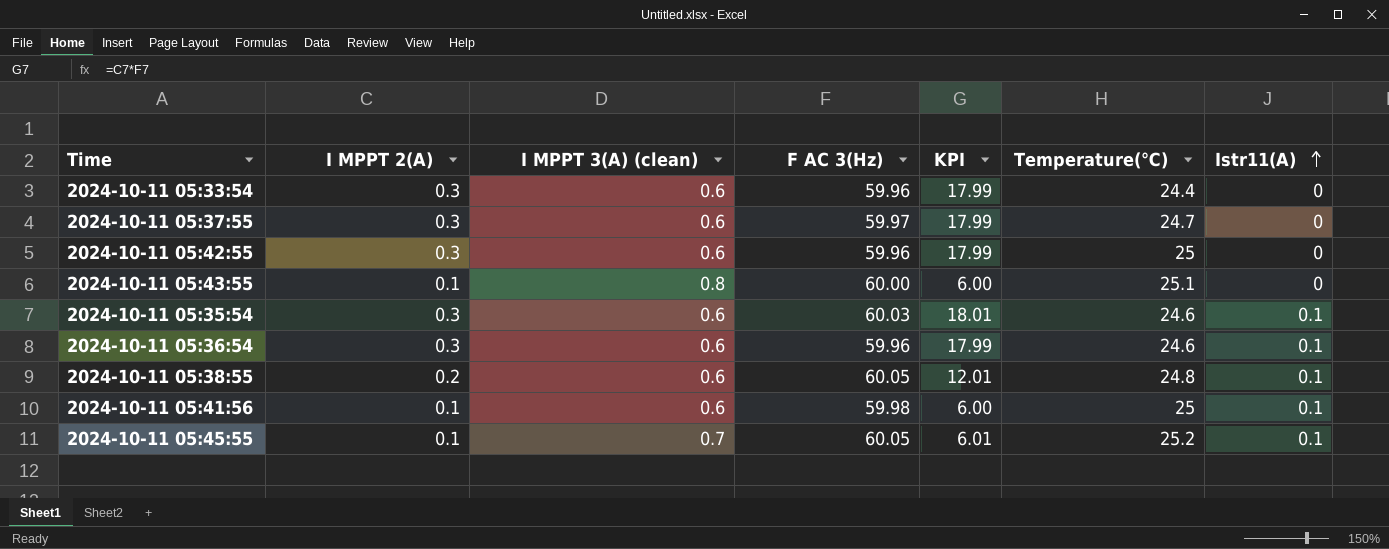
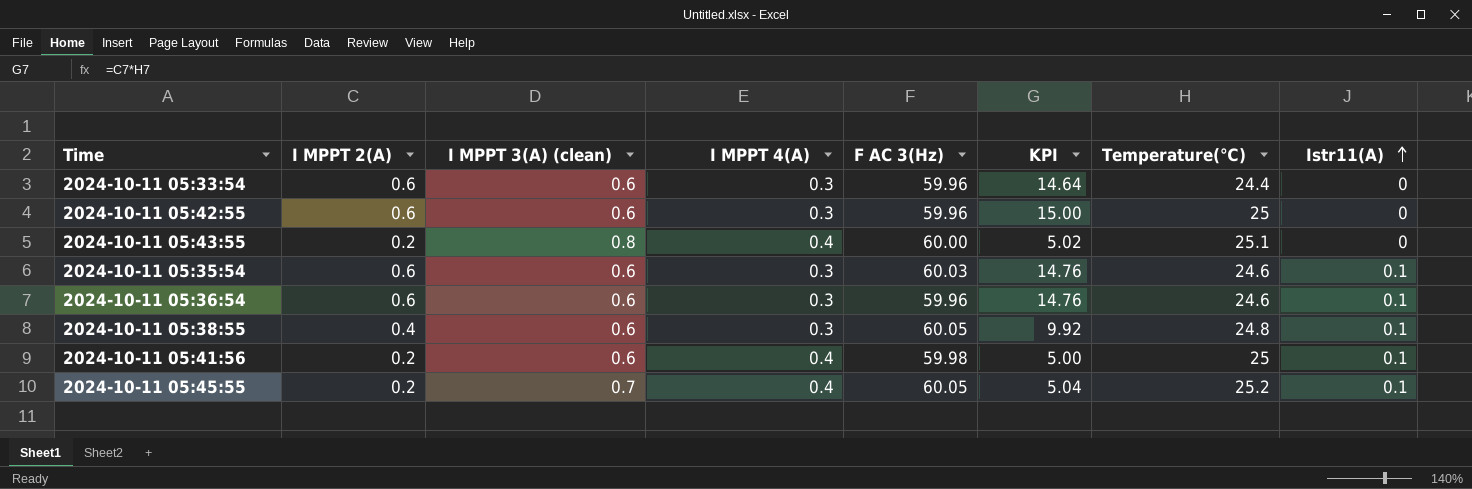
column I MPPT 4(A) | position: none -> 4
column KPI | formula: [I MPPT 2(A)] * [F AC 3(Hz)] -> [I MPPT 2(A)] * [Temperature(℃)]
row 2024-10-11 05:37:55: 0.3 | 0.6 | 59.97 | 17.99 | 24.7 | 0 -> none
2024-10-11 05:33:54 | I MPPT 2(A): 0.3 -> 0.6
2024-10-11 05:42:55 | I MPPT 2(A): 0.3 -> 0.6
2024-10-11 05:43:55 | I MPPT 2(A): 0.1 -> 0.2
2024-10-11 05:35:54 | I MPPT 2(A): 0.3 -> 0.6
2024-10-11 05:36:54 | I MPPT 2(A): 0.3 -> 0.6
2024-10-11 05:38:55 | I MPPT 2(A): 0.2 -> 0.4
2024-10-11 05:41:56 | I MPPT 2(A): 0.1 -> 0.2
2024-10-11 05:45:55 | I MPPT 2(A): 0.1 -> 0.2

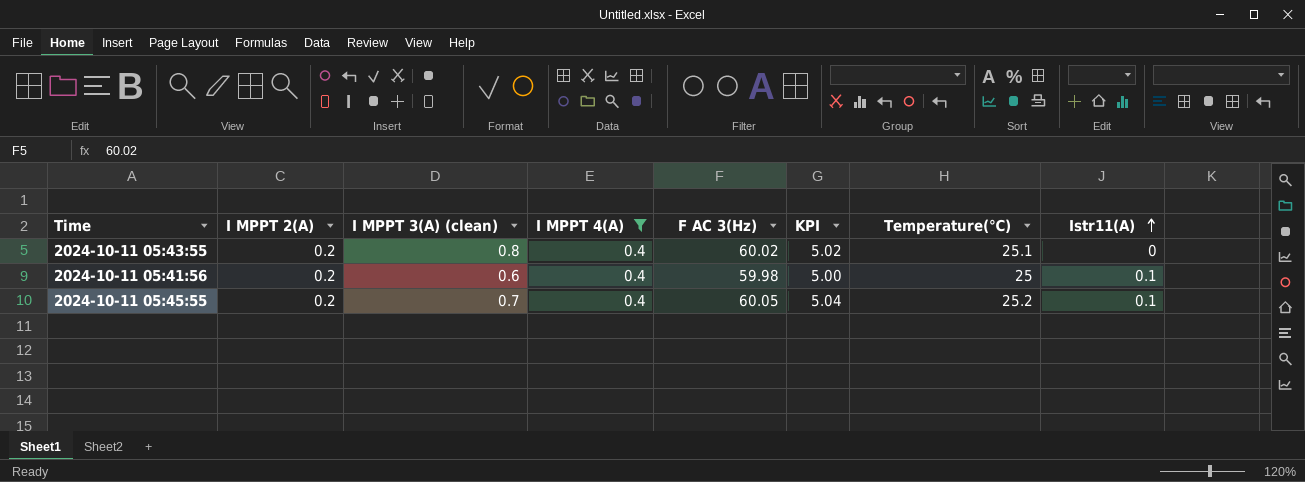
filter: none -> I MPPT 4(A) = 0.4
2024-10-11 05:43:55 | F AC 3(Hz): 60.00 -> 60.02

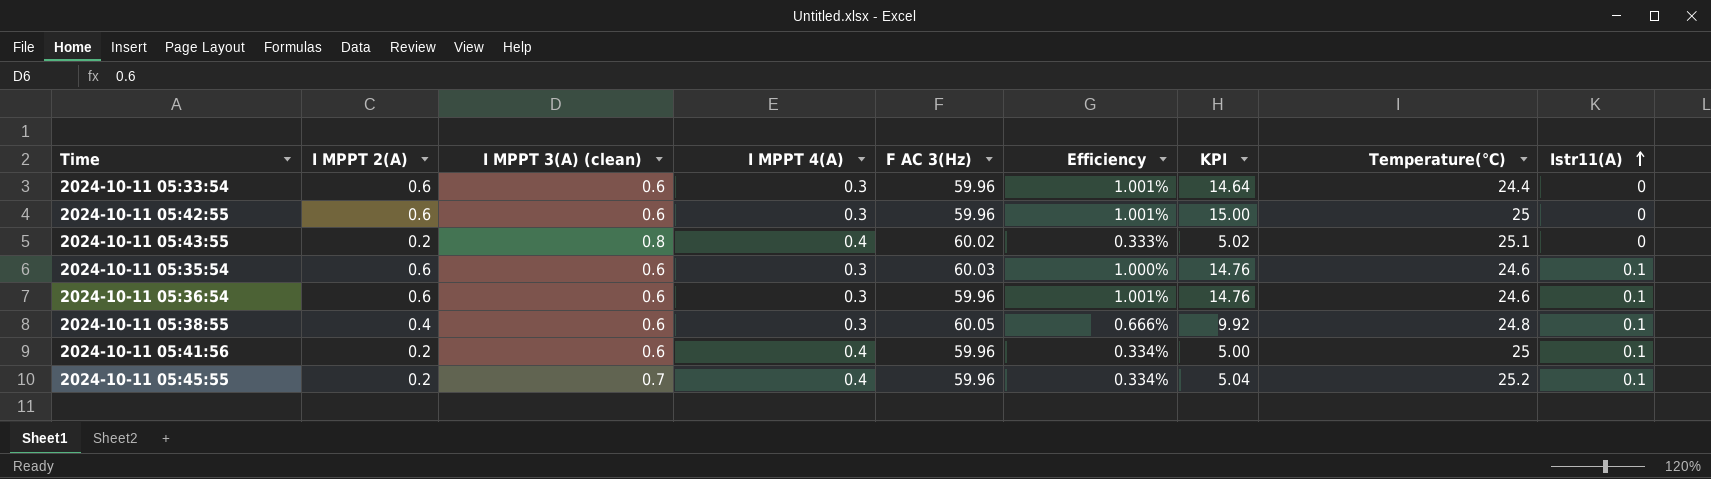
filter: I MPPT 4(A) = 0.4 -> none
column Efficiency | formula: none -> [I MPPT 2(A)] / [F AC 3(Hz)]
2024-10-11 05:41:56 | F AC 3(Hz): 59.98 -> 59.96
2024-10-11 05:45:55 | F AC 3(Hz): 60.05 -> 59.96

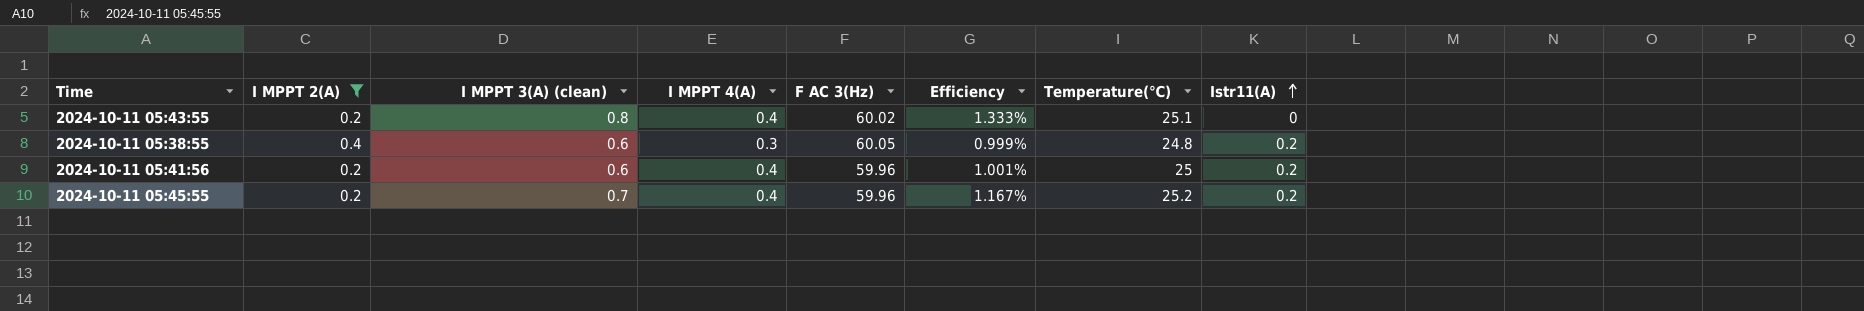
filter: none -> I MPPT 2(A) != 0.6
column KPI | formula: [I MPPT 2(A)] * [Temperature(℃)] -> none
column Efficiency | formula: [I MPPT 2(A)] / [F AC 3(Hz)] -> [I MPPT 3(A) (clean)] / [F AC 3(Hz)]
2024-10-11 05:38:55 | Istr11(A): 0.1 -> 0.2
2024-10-11 05:41:56 | Istr11(A): 0.1 -> 0.2
2024-10-11 05:45:55 | Istr11(A): 0.1 -> 0.2

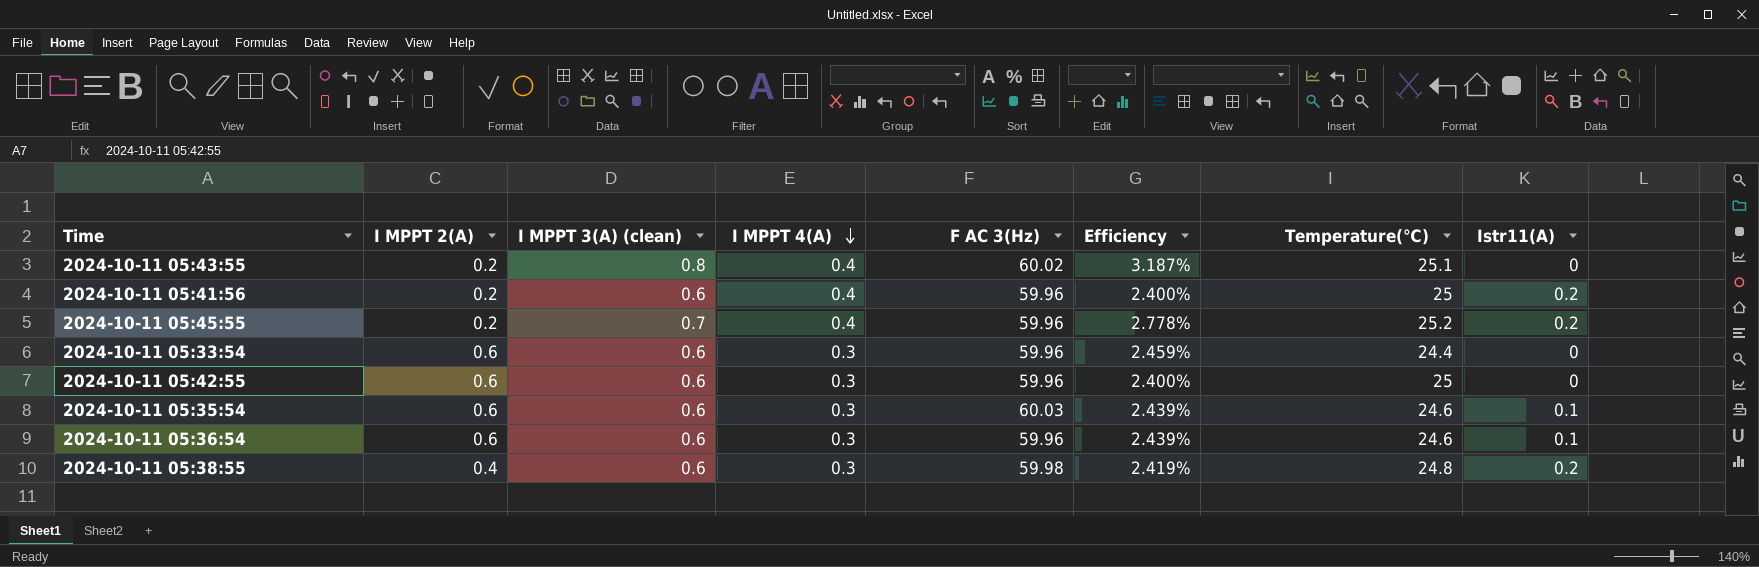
filter: I MPPT 2(A) != 0.6 -> none
row order: Istr11(A) ascending -> I MPPT 4(A) descending
column Efficiency | formula: [I MPPT 3(A) (clean)] / [F AC 3(Hz)] -> [I MPPT 3(A) (clean)] / [Temperature(℃)]
2024-10-11 05:38:55 | F AC 3(Hz): 60.05 -> 59.98

